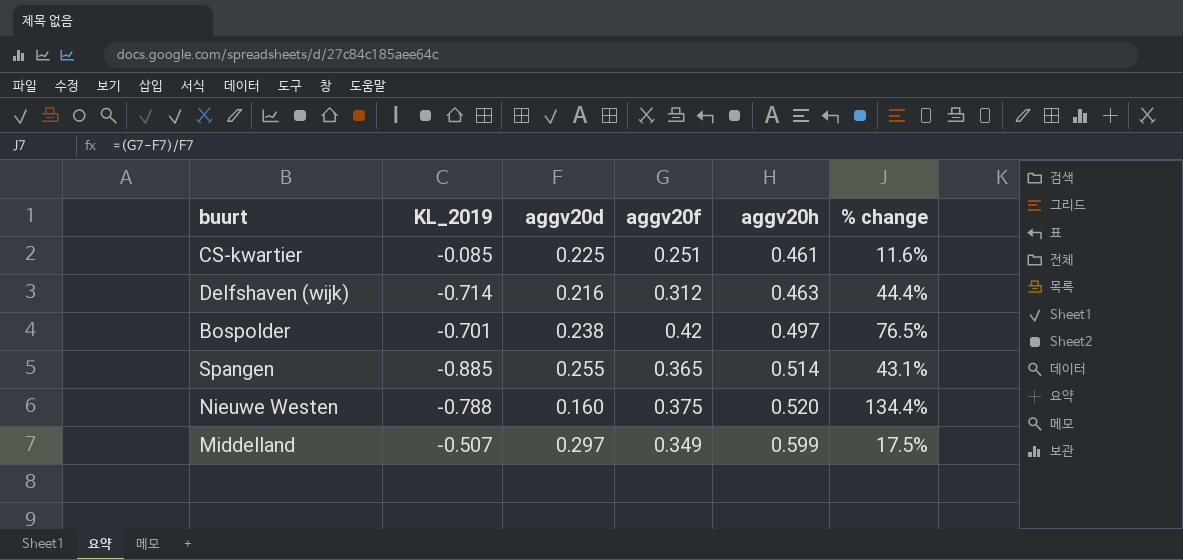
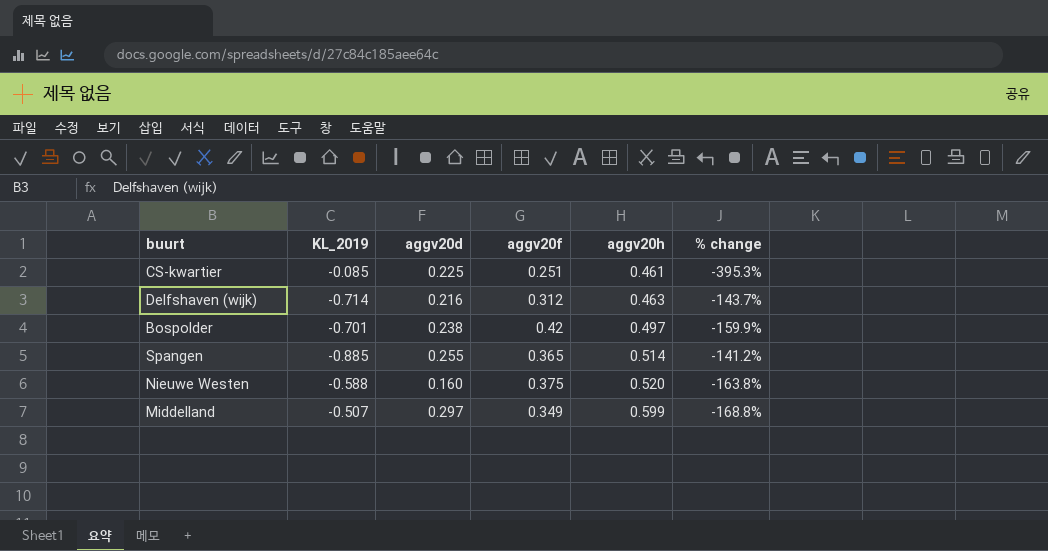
column % change | formula: ([aggv20f] - [aggv20d]) / [aggv20d] -> ([aggv20f] - [KL_2019]) / [KL_2019]
Nieuwe Westen | KL_2019: -0.788 -> -0.588

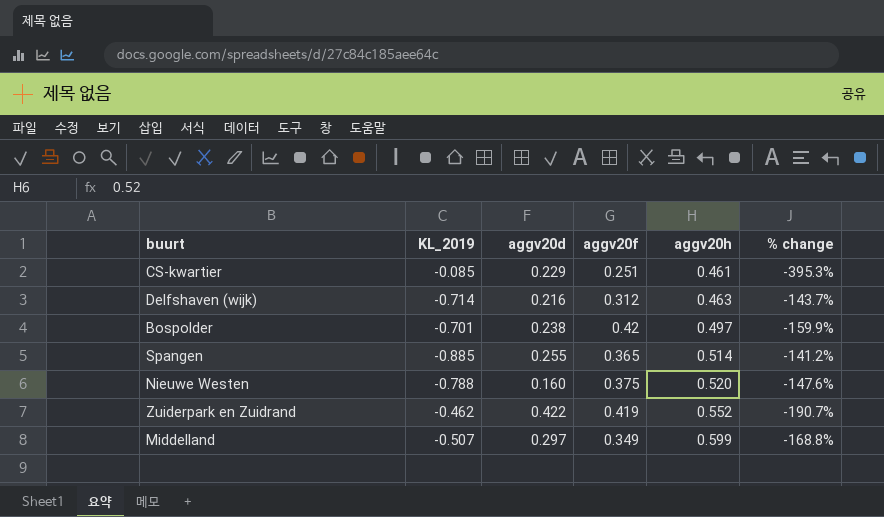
CS-kwartier | aggv20d: 0.225 -> 0.229
Nieuwe Westen | KL_2019: -0.588 -> -0.788
Nieuwe Westen | % change: -163.8% -> -147.6%
row Zuiderpark en Zuidrand: none -> -0.462 | 0.422 | 0.419 | 0.552 | -190.7%

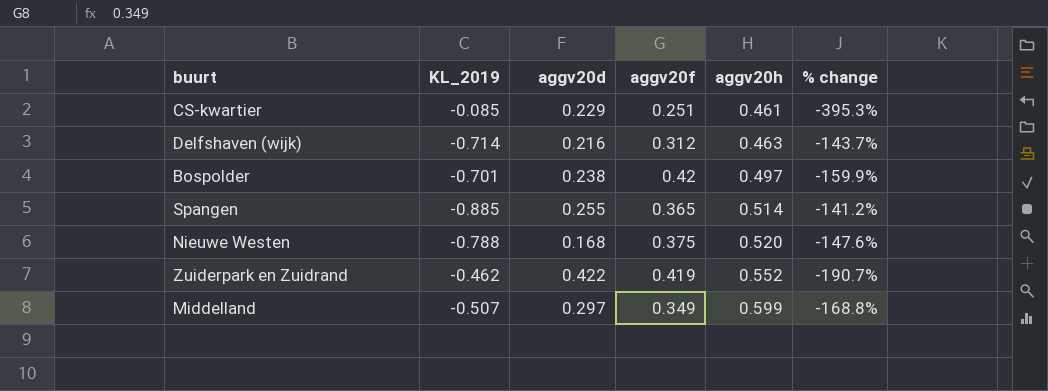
Nieuwe Westen | aggv20d: 0.160 -> 0.168

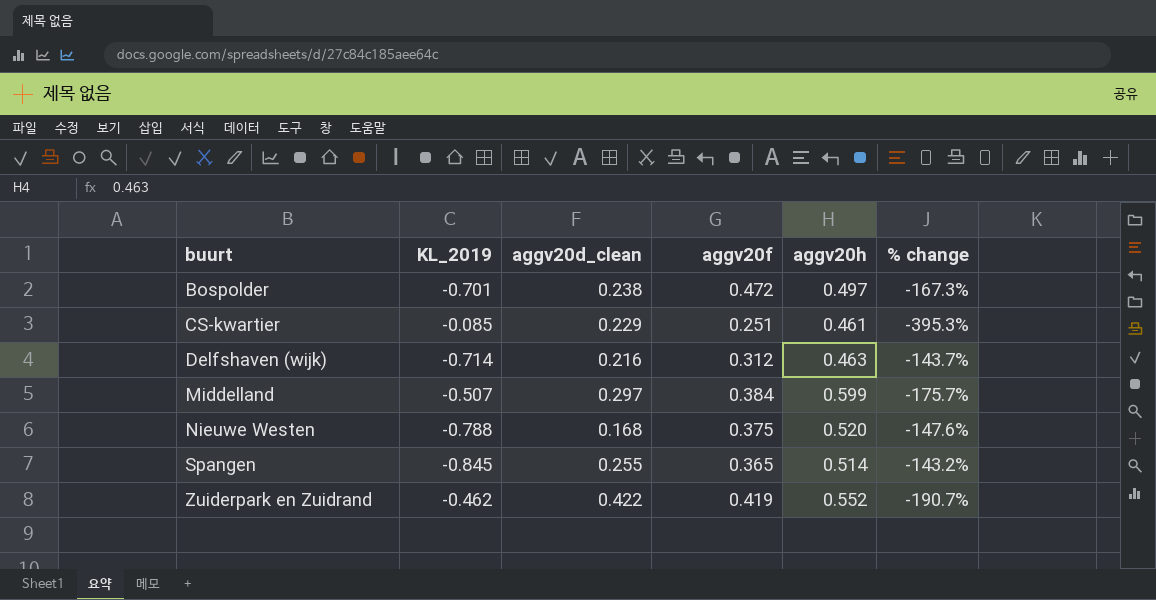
row order: aggv20h ascending -> buurt ascending
column name: aggv20d -> aggv20d_clean
Bospolder | aggv20f: 0.42 -> 0.472
Bospolder | % change: -159.9% -> -167.3%
Middelland | aggv20f: 0.349 -> 0.384
Middelland | % change: -168.8% -> -175.7%
Spangen | KL_2019: -0.885 -> -0.845
Spangen | % change: -141.2% -> -143.2%

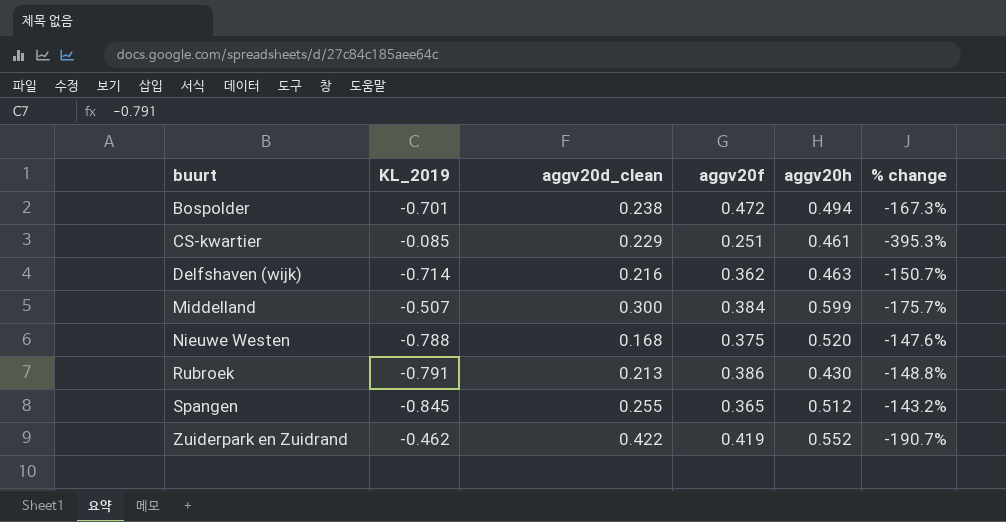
Bospolder | aggv20h: 0.497 -> 0.494
Delfshaven (wijk) | aggv20f: 0.312 -> 0.362
Delfshaven (wijk) | % change: -143.7% -> -150.7%
Middelland | aggv20d_clean: 0.297 -> 0.300
row Rubroek: none -> -0.791 | 0.213 | 0.386 | 0.430 | -148.8%
Spangen | aggv20h: 0.514 -> 0.512

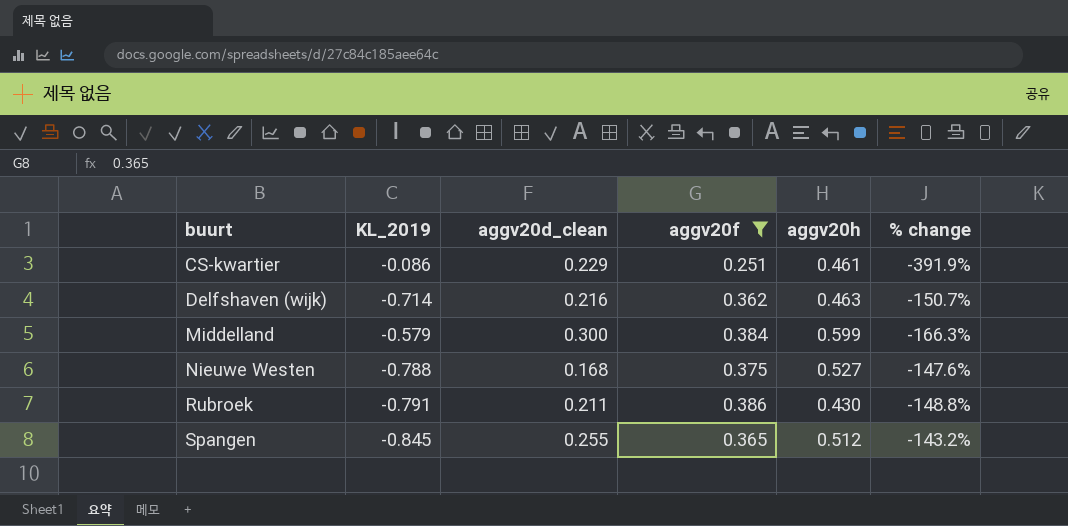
filter: none -> aggv20f <= 0.386
CS-kwartier | KL_2019: -0.085 -> -0.086
CS-kwartier | % change: -395.3% -> -391.9%
Middelland | KL_2019: -0.507 -> -0.579
Middelland | % change: -175.7% -> -166.3%
Nieuwe Westen | aggv20h: 0.520 -> 0.527
Rubroek | aggv20d_clean: 0.213 -> 0.211

